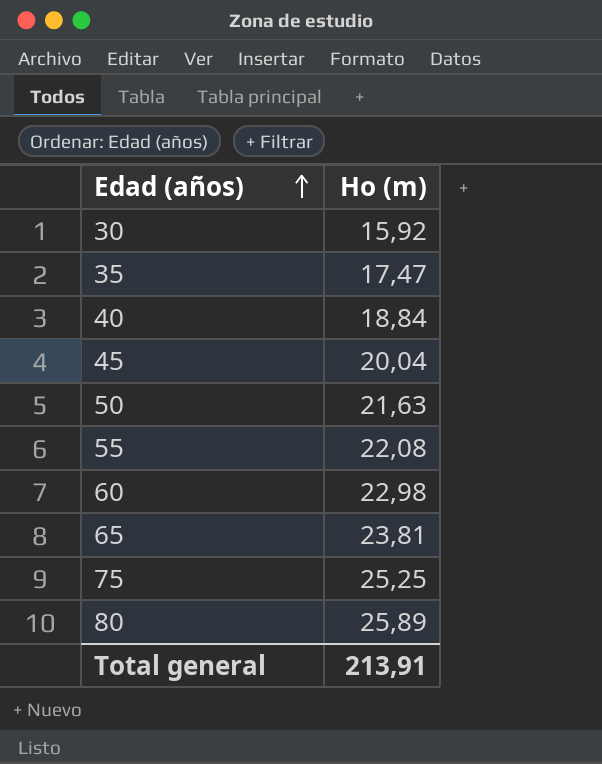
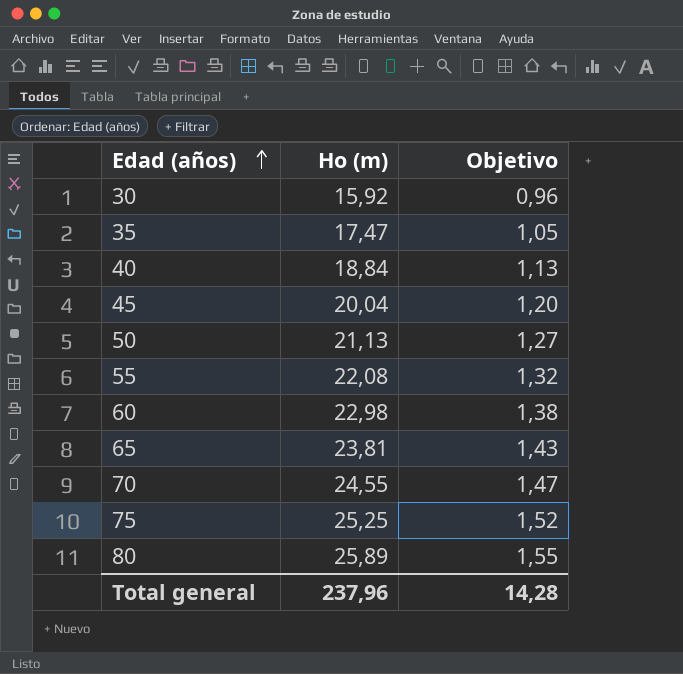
column Objetivo | formula: none -> [Ho (m)] * 0,06
50 | Ho (m): 21,63 -> 21,13
row 70: none -> 24,55 | 1,47
Total general | Ho (m): 213,91 -> 237,96

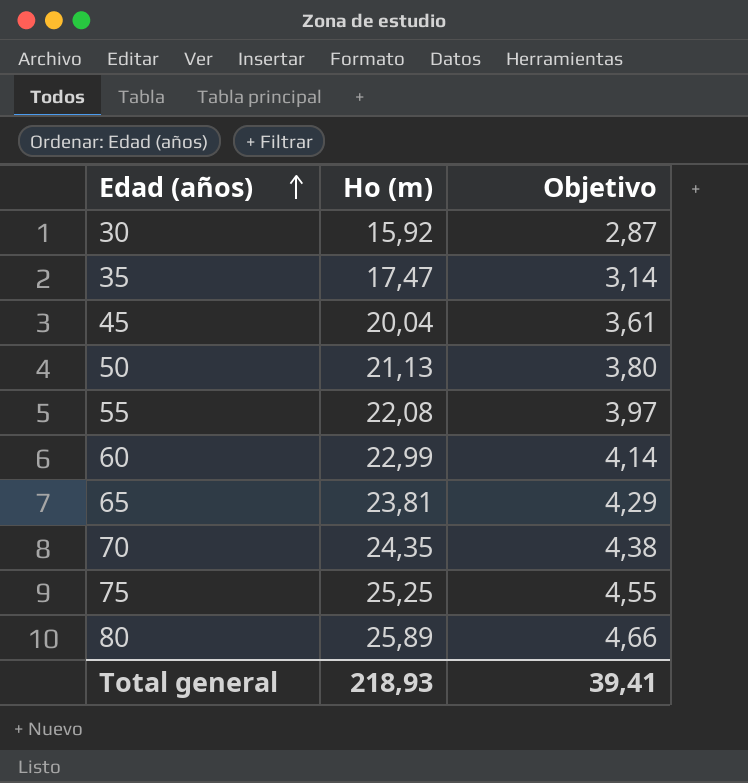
column Objetivo | formula: [Ho (m)] * 0,06 -> [Ho (m)] * 0,18
row 40: 18,84 | 1,13 -> none
60 | Ho (m): 22,98 -> 22,99
70 | Ho (m): 24,55 -> 24,35
Total general | Ho (m): 237,96 -> 218,93
Total general | Objetivo: 14,28 -> 39,41

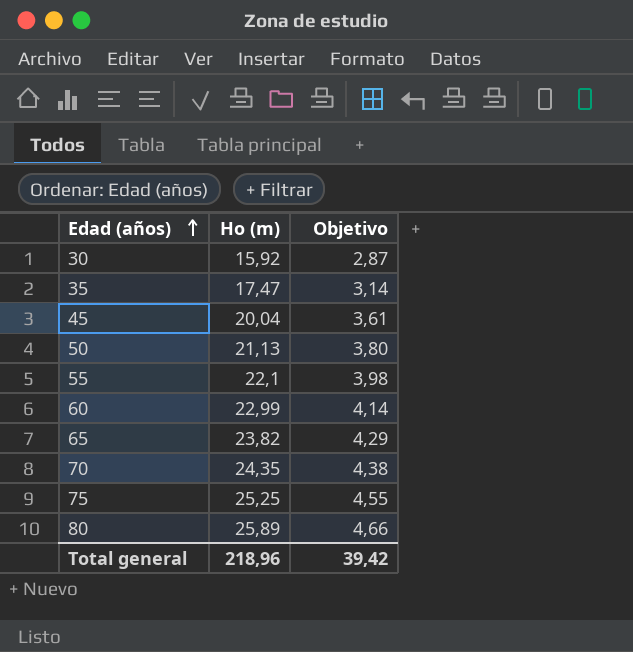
55 | Ho (m): 22,08 -> 22,1
55 | Objetivo: 3,97 -> 3,98
65 | Ho (m): 23,81 -> 23,82
Total general | Ho (m): 218,93 -> 218,96
Total general | Objetivo: 39,41 -> 39,42

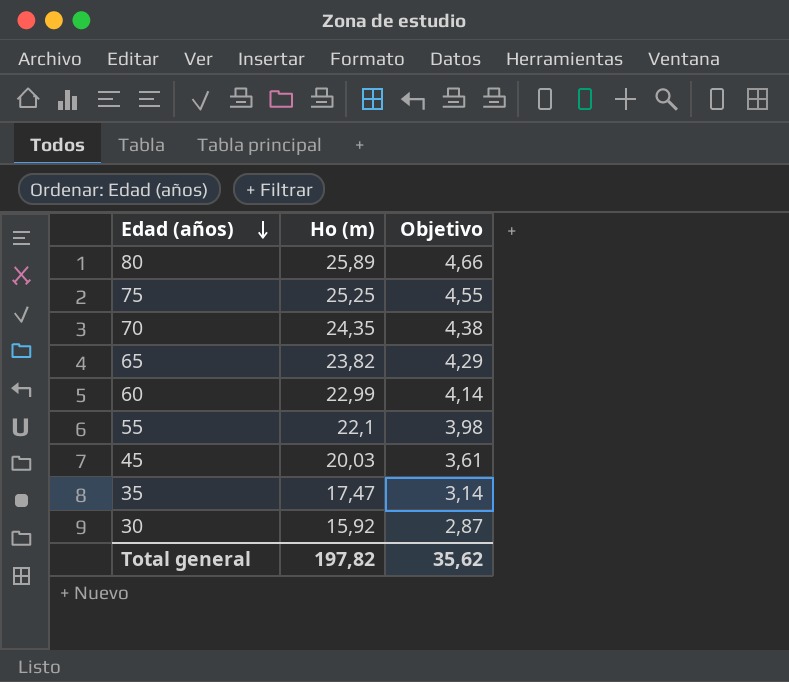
row order: Edad (años) ascending -> Edad (años) descending
row 50: 21,13 | 3,80 -> none
45 | Ho (m): 20,04 -> 20,03
Total general | Ho (m): 218,96 -> 197,82
Total general | Objetivo: 39,42 -> 35,62

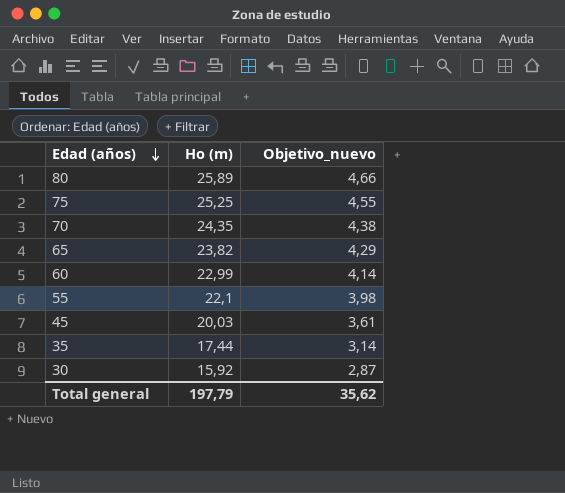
column name: Objetivo -> Objetivo_nuevo
35 | Ho (m): 17,47 -> 17,44
Total general | Ho (m): 197,82 -> 197,79

